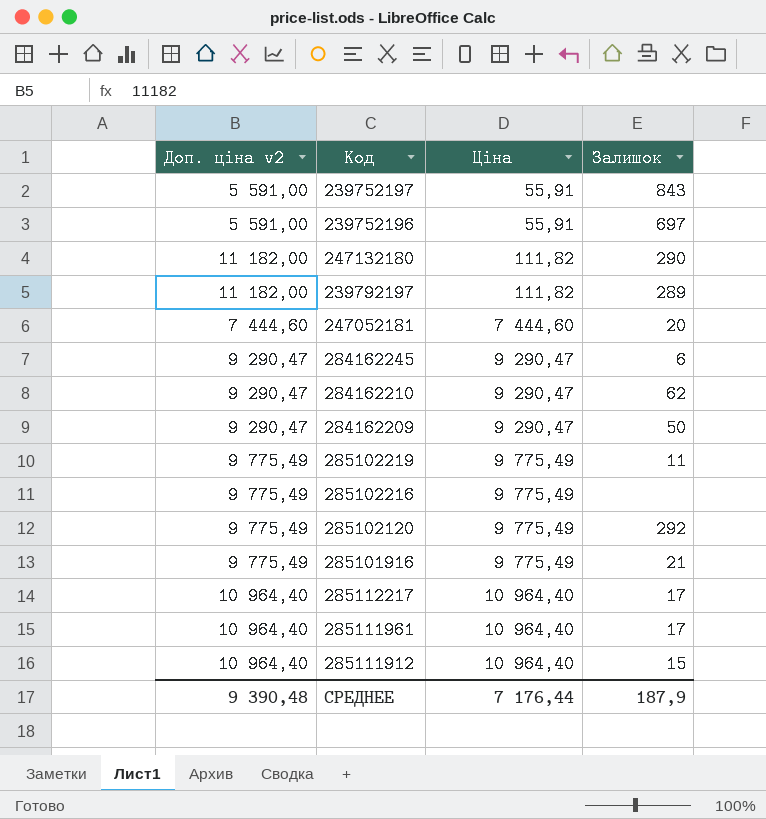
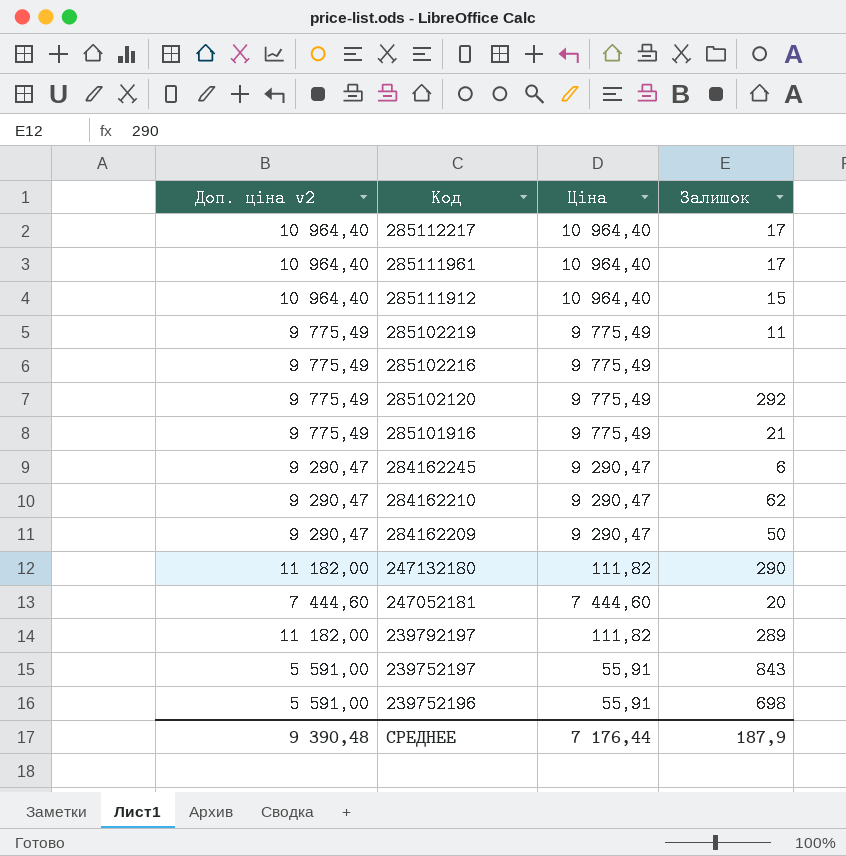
row order: Ціна ascending -> Код descending
239752196 | Залишок: 697 -> 698

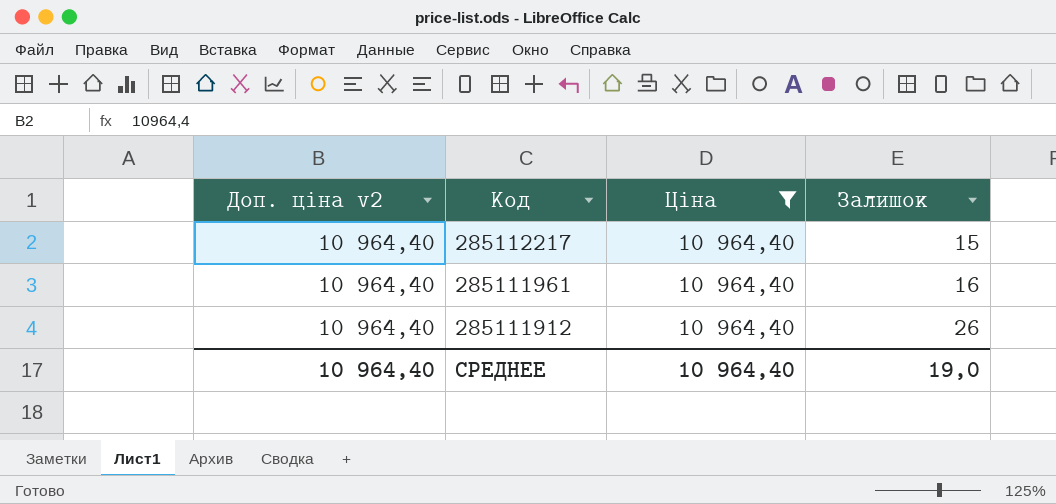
filter: none -> Ціна = 10 964,40
285112217 | Залишок: 17 -> 15
285111961 | Залишок: 17 -> 16
285111912 | Залишок: 15 -> 26
СРЕДНЕЕ | Доп. ціна v2: 9 390,48 -> 10 964,40
СРЕДНЕЕ | Ціна: 7 176,44 -> 10 964,40
СРЕДНЕЕ | Залишок: 187,9 -> 19,0

